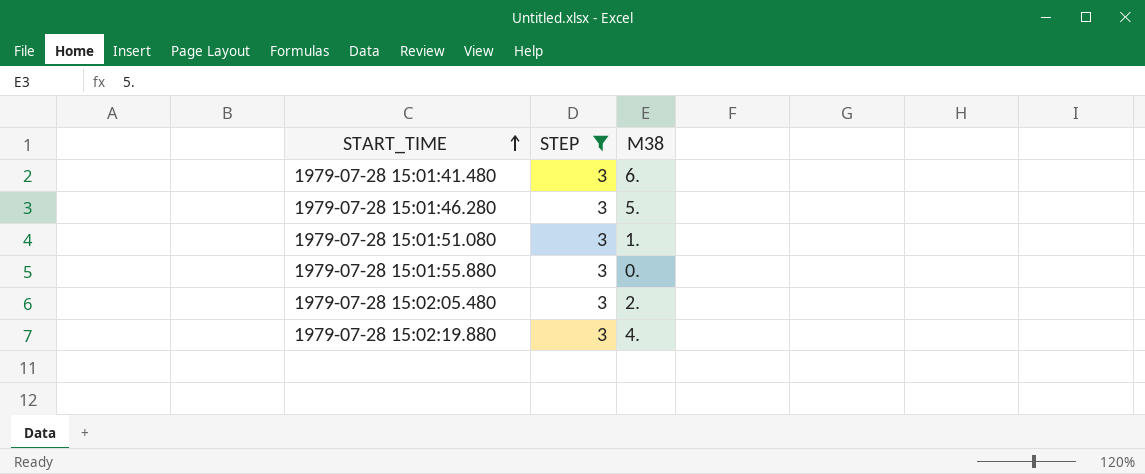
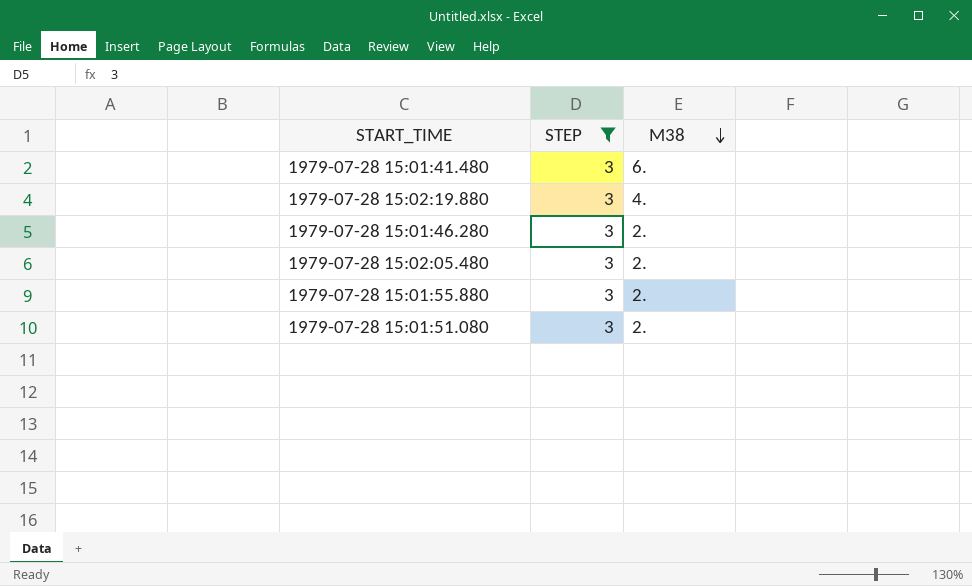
row order: START_TIME ascending -> M38 descending
1979-07-28 15:01:46.280 | M38: 5. -> 2.
1979-07-28 15:01:55.880 | M38: 0. -> 2.
1979-07-28 15:01:51.080 | M38: 1. -> 2.

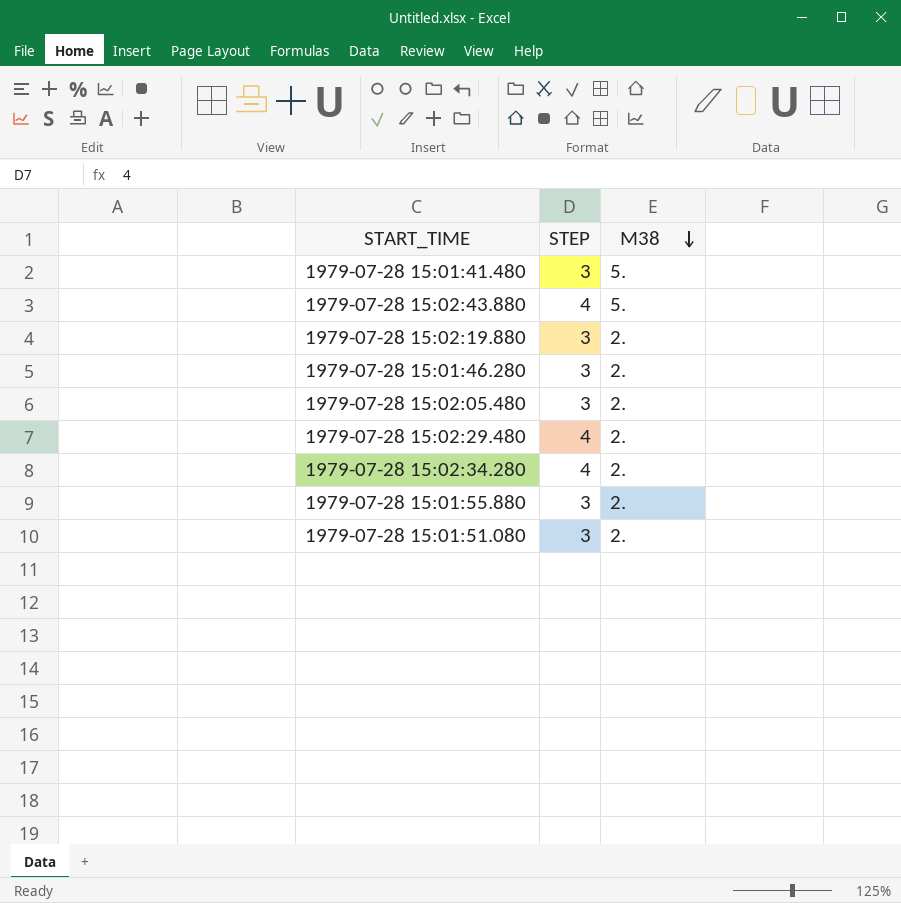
filter: STEP = 3 -> none
1979-07-28 15:01:41.480 | M38: 6. -> 5.
1979-07-28 15:02:19.880 | M38: 4. -> 2.

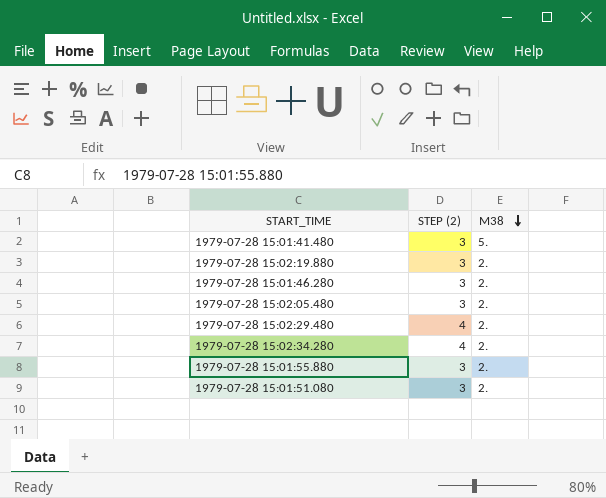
column name: STEP -> STEP (2)
row 1979-07-28 15:02:43.880: 4 | 5. -> none

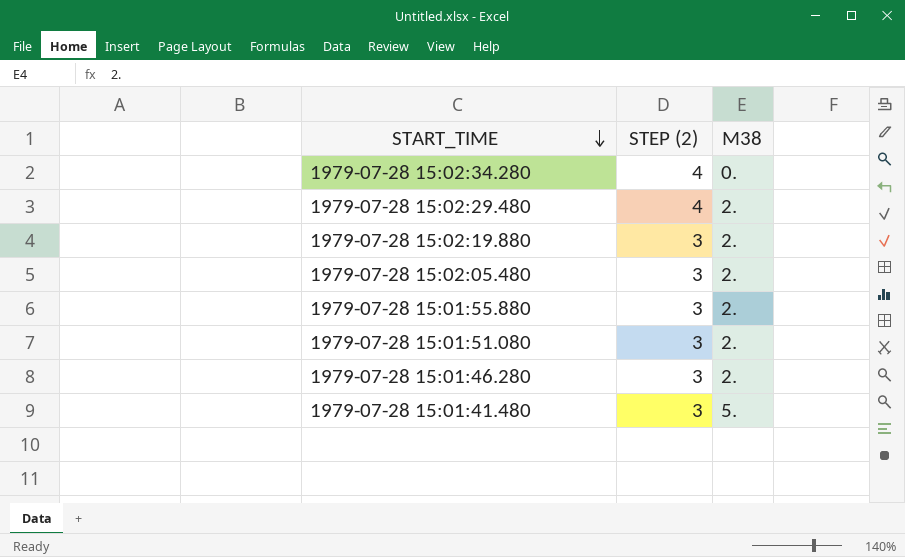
row order: M38 descending -> START_TIME descending
1979-07-28 15:02:34.280 | M38: 2. -> 0.

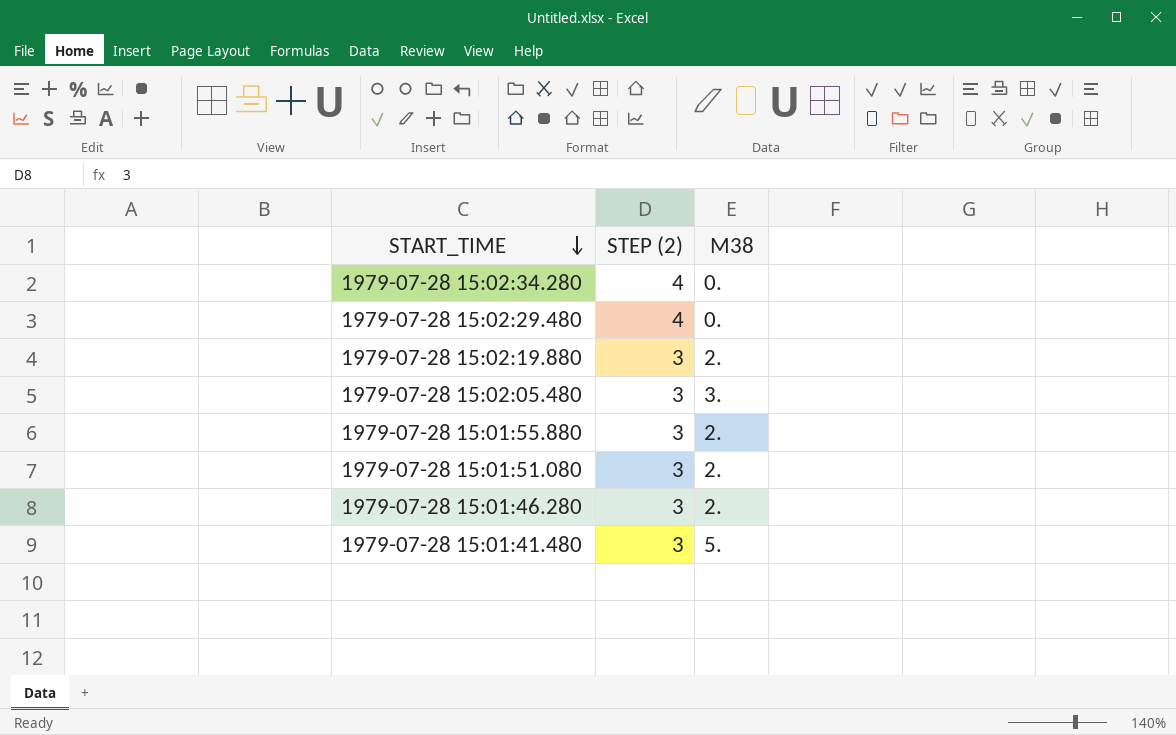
1979-07-28 15:02:29.480 | M38: 2. -> 0.
1979-07-28 15:02:05.480 | M38: 2. -> 3.

